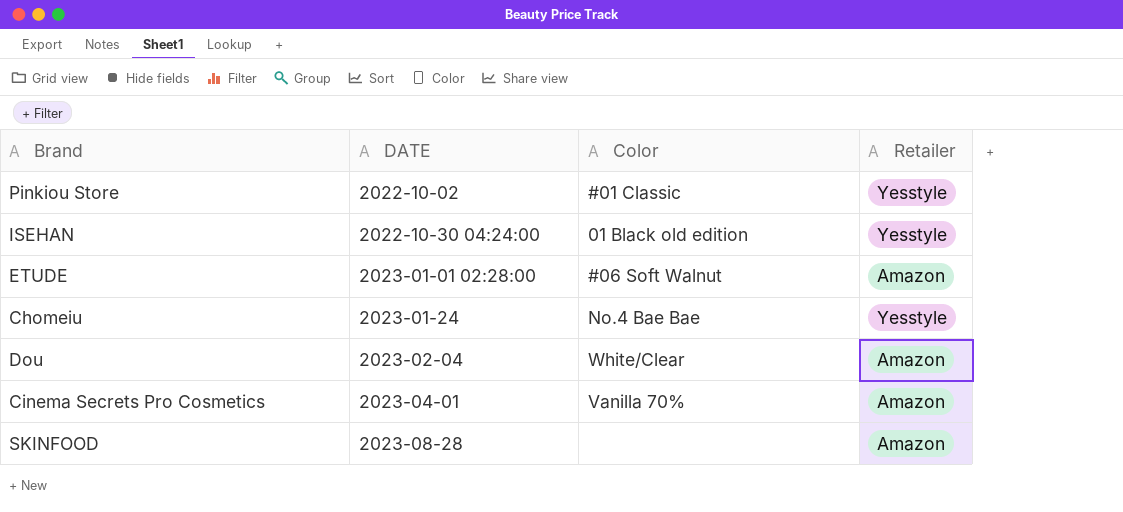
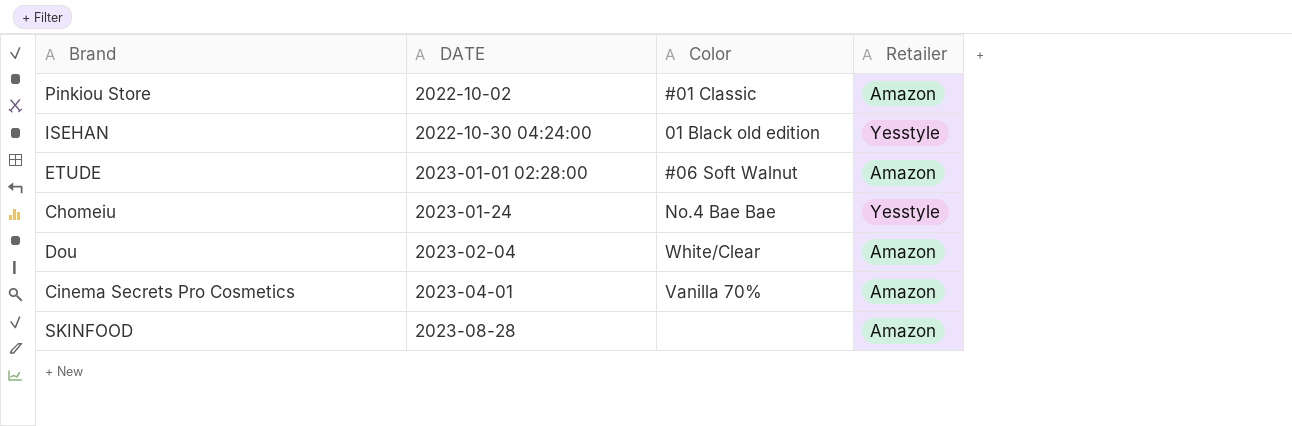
Pinkiou Store | Retailer: Yesstyle -> Amazon

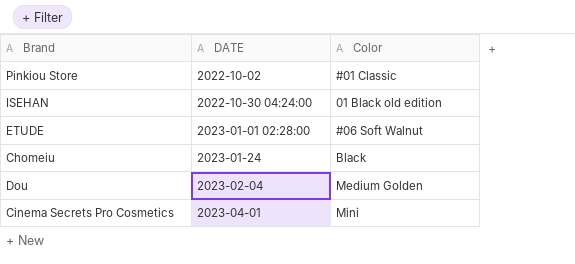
column Retailer | position: 4 -> none
row SKINFOOD: 2023-08-28 | none | Amazon -> none
Chomeiu | Color: No.4 Bae Bae -> Black
Dou | Color: White/Clear -> Medium Golden
Cinema Secrets Pro Cosmetics | Color: Vanilla 70% -> Mini

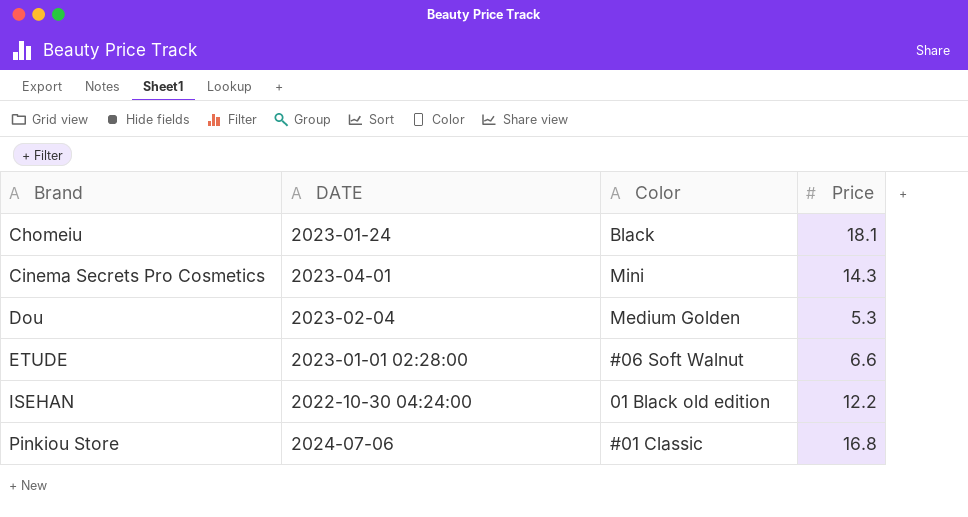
row order: DATE ascending -> Brand ascending
column Price | position: none -> 4
Pinkiou Store | DATE: 2022-10-02 -> 2024-07-06

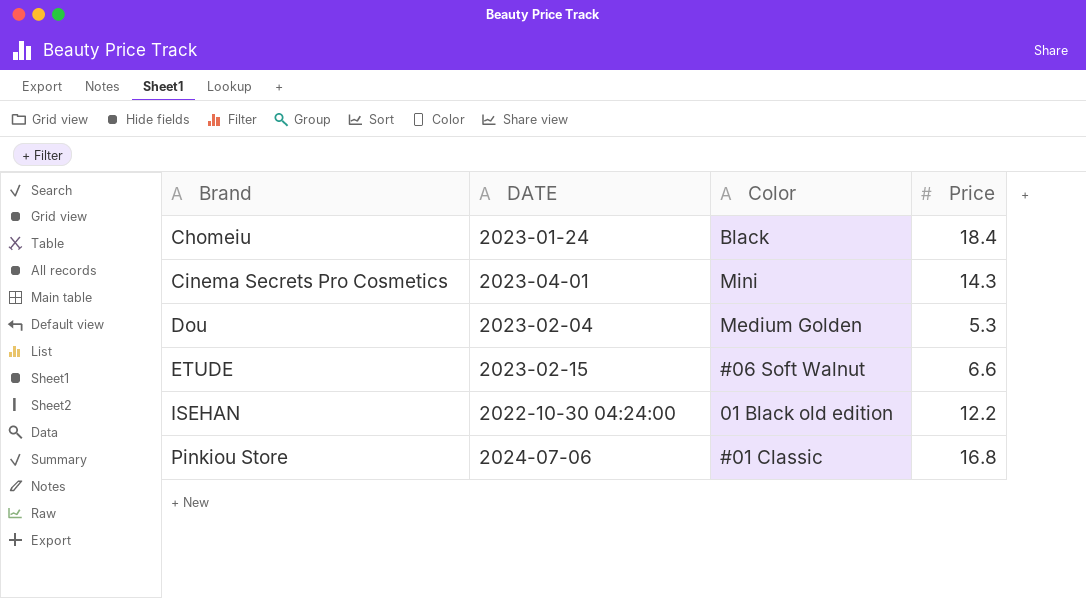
Chomeiu | Price: 18.1 -> 18.4
ETUDE | DATE: 2023-01-01 02:28:00 -> 2023-02-15

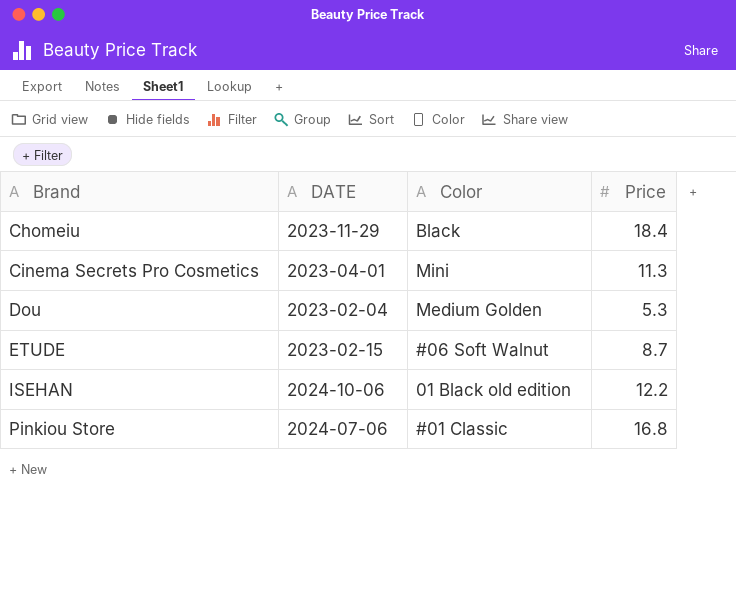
Chomeiu | DATE: 2023-01-24 -> 2023-11-29
Cinema Secrets Pro Cosmetics | Price: 14.3 -> 11.3
ETUDE | Price: 6.6 -> 8.7
ISEHAN | DATE: 2022-10-30 04:24:00 -> 2024-10-06

